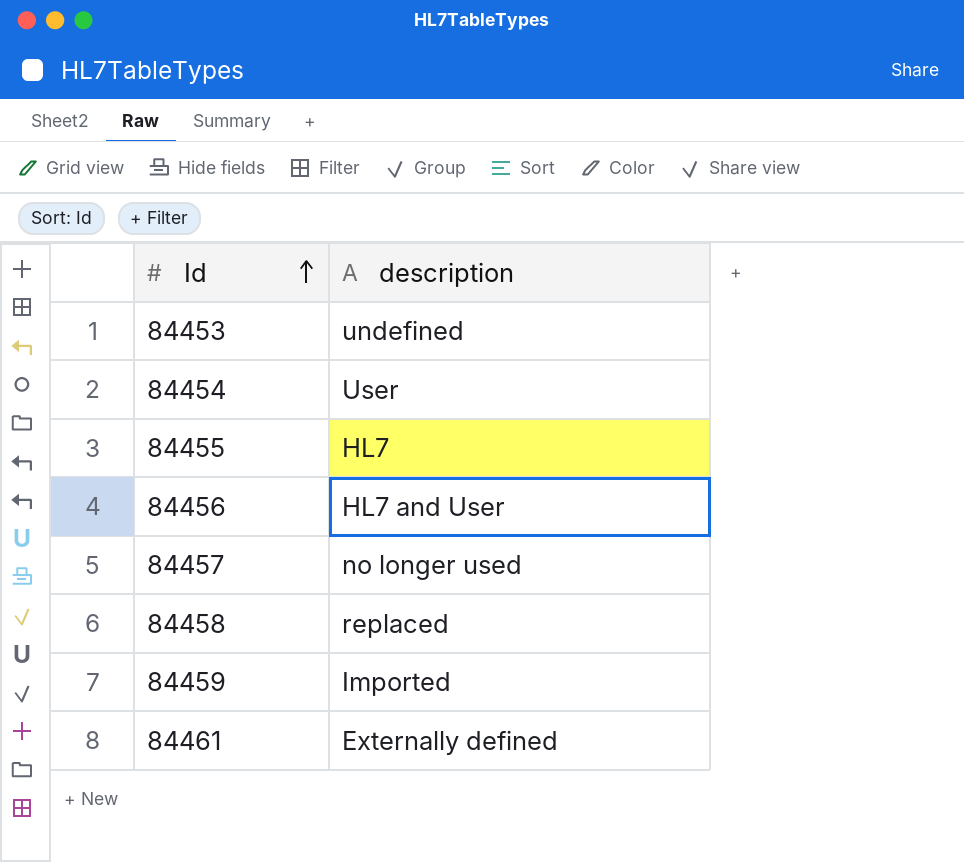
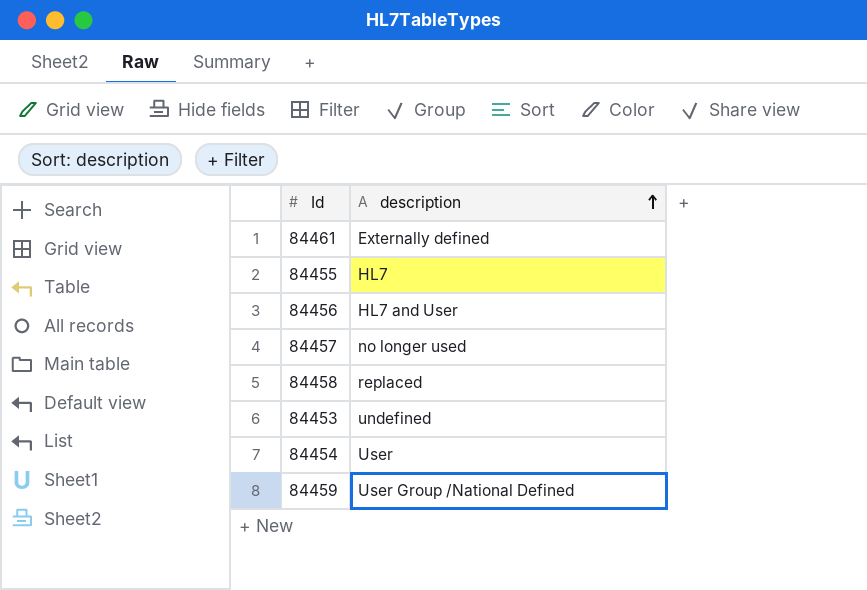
row order: Id ascending -> description ascending
84459 | description: Imported -> User Group /National Defined

